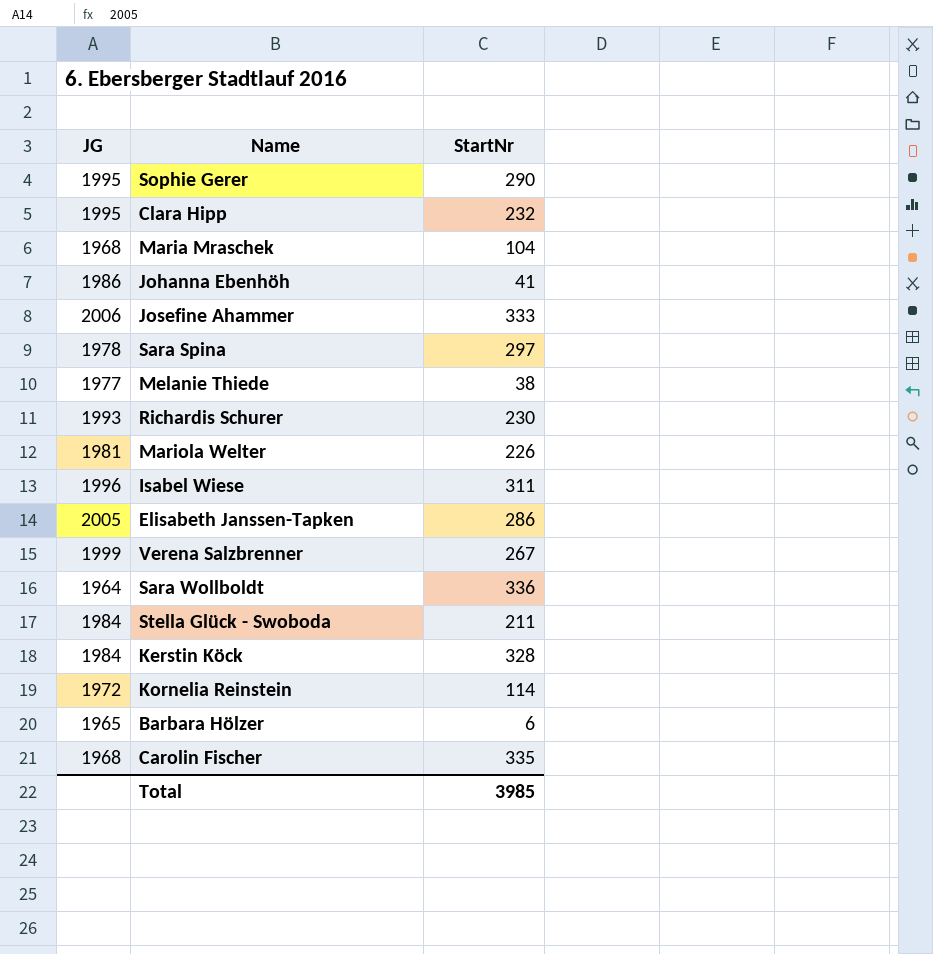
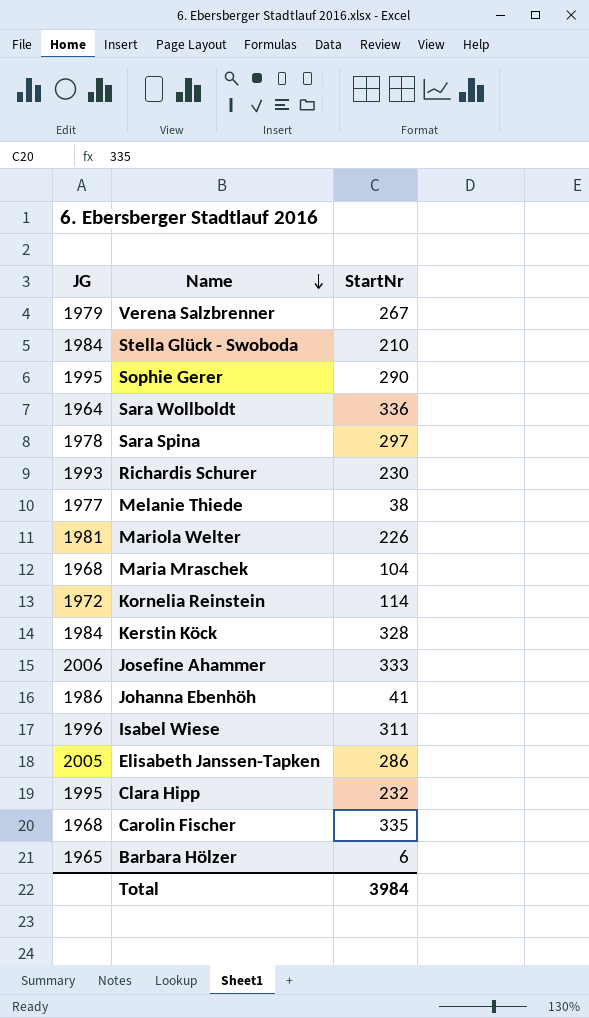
row order: none -> Name descending
Verena Salzbrenner | JG: 1999 -> 1979
Stella Glück - Swoboda | StartNr: 211 -> 210
Total | StartNr: 3985 -> 3984

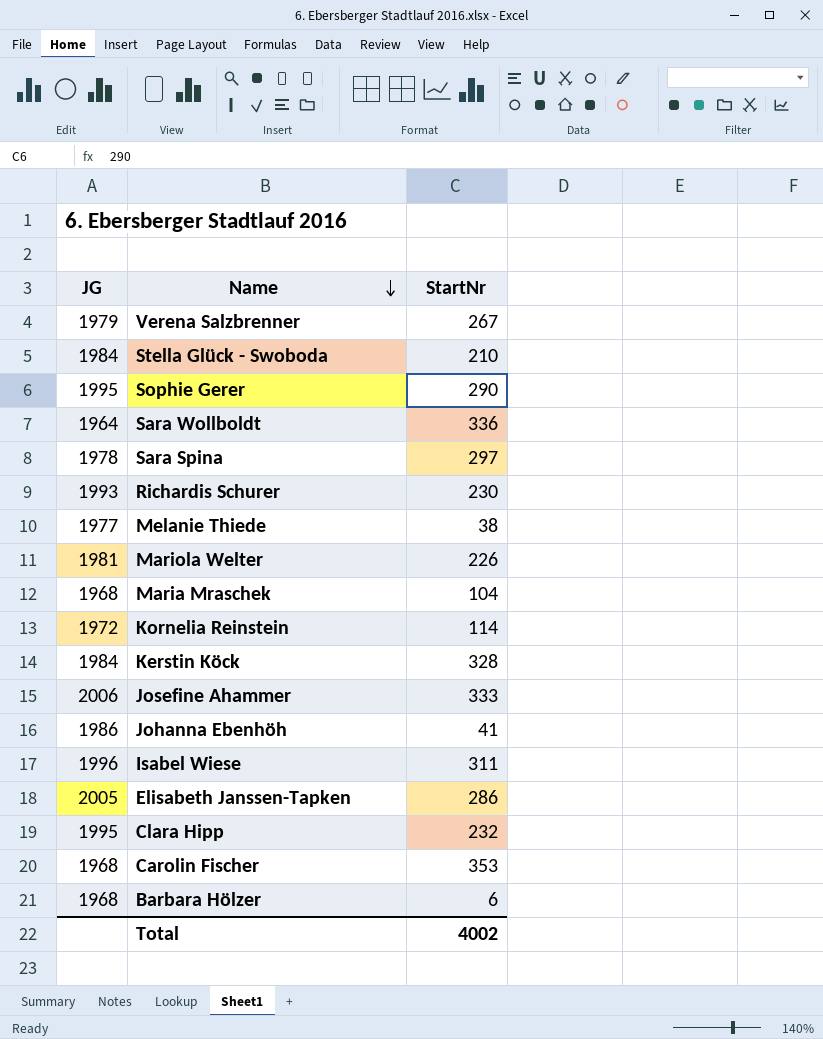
Carolin Fischer | StartNr: 335 -> 353
Barbara Hölzer | JG: 1965 -> 1968
Total | StartNr: 3984 -> 4002

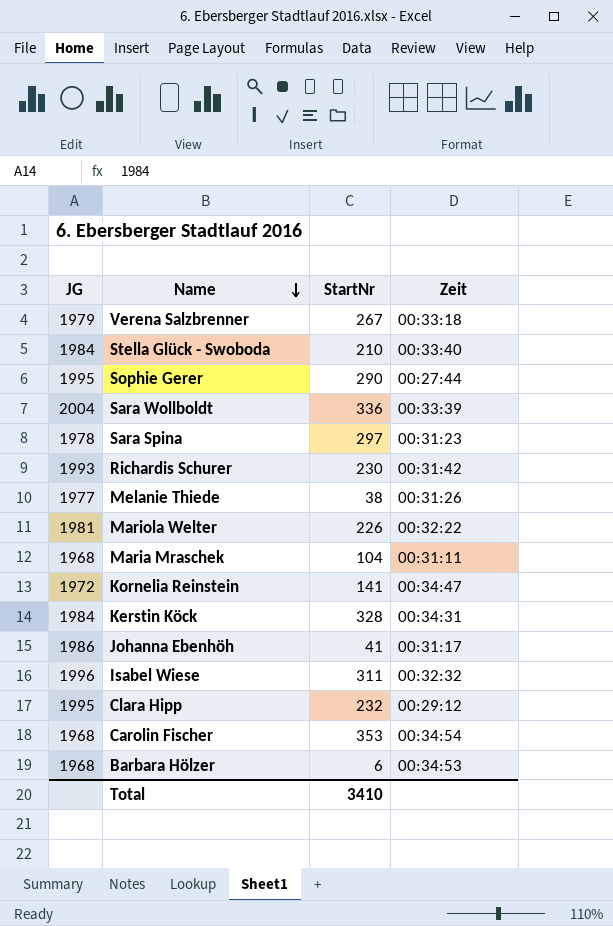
column Zeit | position: none -> 4
row Josefine Ahammer: 2006 | 333 -> none
row Elisabeth Janssen-Tapken: 2005 | 286 -> none
Sara Wollboldt | JG: 1964 -> 2004
Kornelia Reinstein | StartNr: 114 -> 141
Total | StartNr: 4002 -> 3410

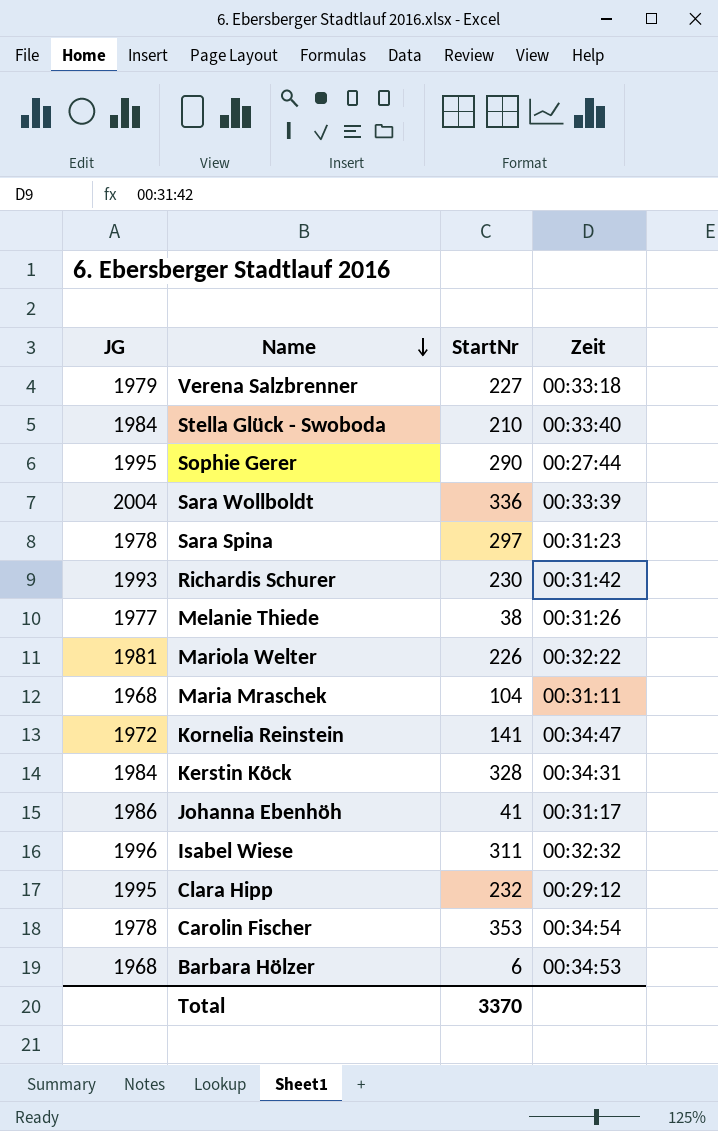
Verena Salzbrenner | StartNr: 267 -> 227
Carolin Fischer | JG: 1968 -> 1978
Total | StartNr: 3410 -> 3370

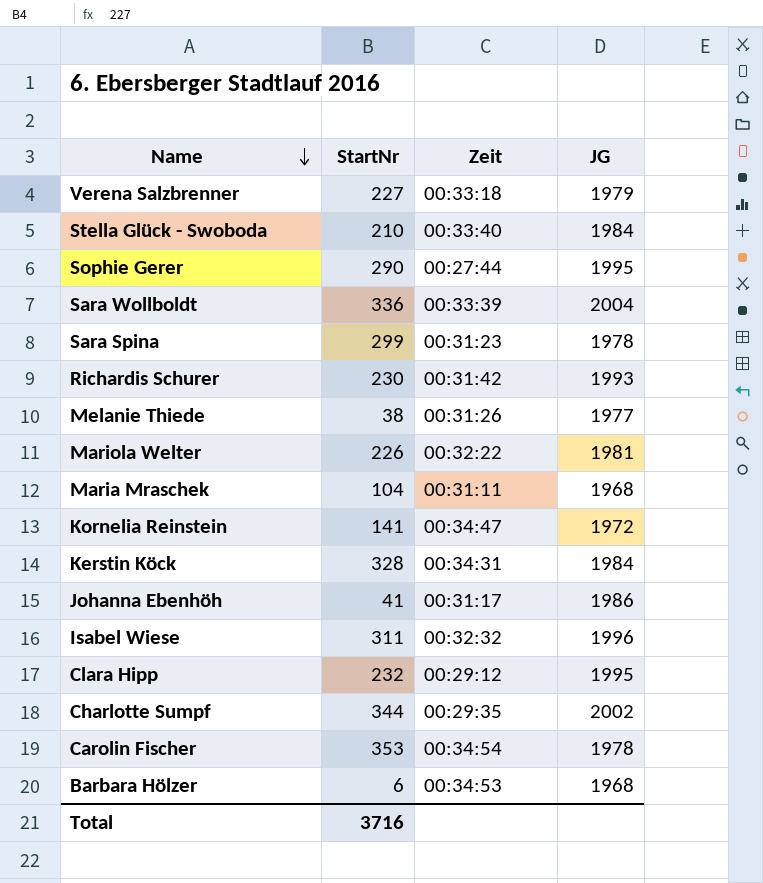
column JG | position: 1 -> 4
Sara Spina | StartNr: 297 -> 299
row Charlotte Sumpf: none -> 344 | 00:29:35 | 2002
Total | StartNr: 3370 -> 3716

